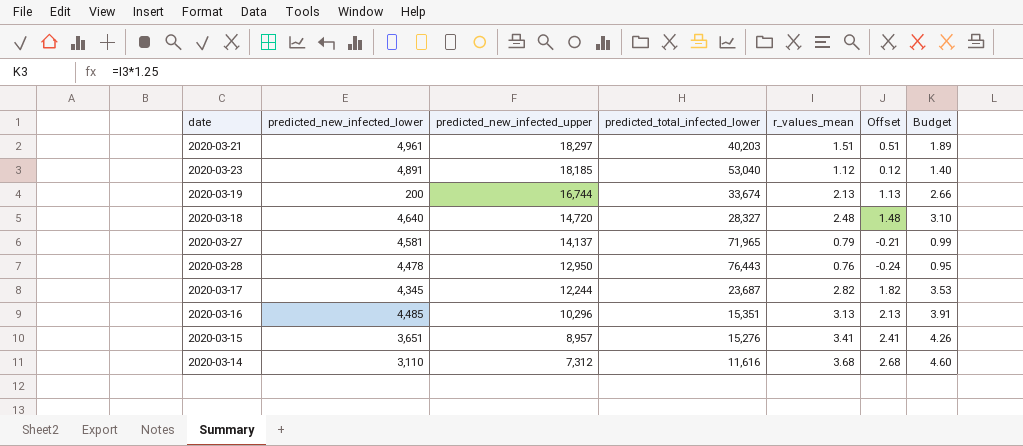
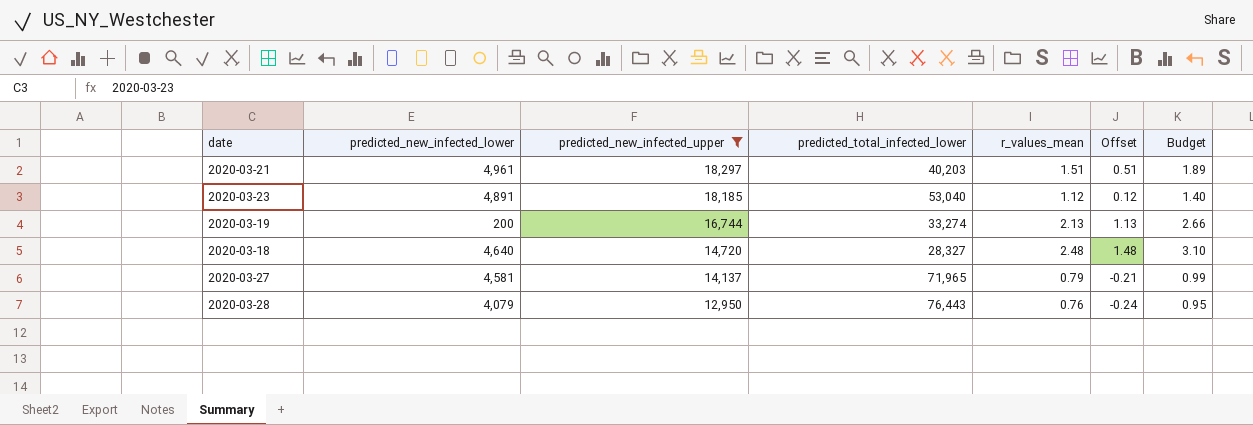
filter: none -> predicted_new_infected_upper >= 12,950
2020-03-19 | predicted_total_infected_lower: 33,674 -> 33,274
2020-03-28 | predicted_new_infected_lower: 4,478 -> 4,079

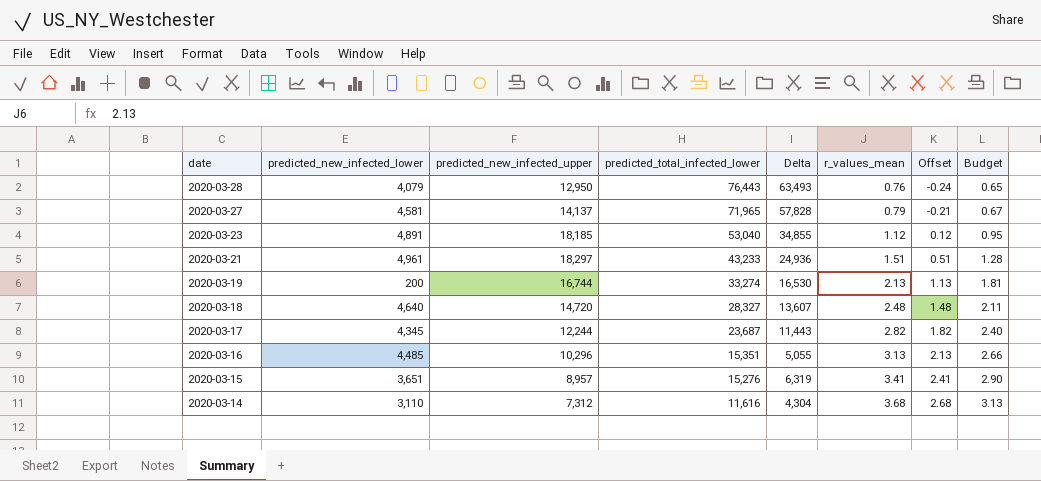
filter: predicted_new_infected_upper >= 12,950 -> none
row order: predicted_new_infected_upper descending -> date descending
column Delta | formula: none -> [predicted_total_infected_lower] - [predicted_new_infected_upper]
column Budget | formula: [r_values_mean] * 1.25 -> [r_values_mean] * 0.85
2020-03-21 | predicted_total_infected_lower: 40,203 -> 43,233

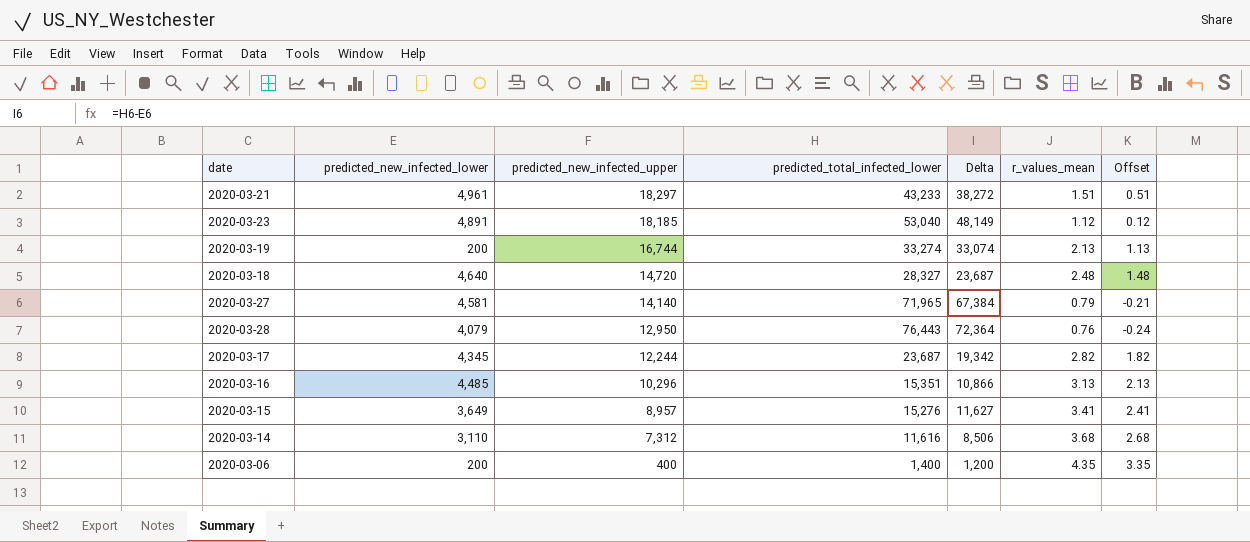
row order: date descending -> predicted_new_infected_upper descending
column Budget | formula: [r_values_mean] * 0.85 -> none
column Delta | formula: [predicted_total_infected_lower] - [predicted_new_infected_upper] -> [predicted_total_infected_lower] - [predicted_new_infected_lower]
2020-03-27 | predicted_new_infected_upper: 14,137 -> 14,140
2020-03-15 | predicted_new_infected_lower: 3,651 -> 3,649
row 2020-03-06: none -> 200 | 400 | 1,400 | 1,200 | 4.35 | 3.35

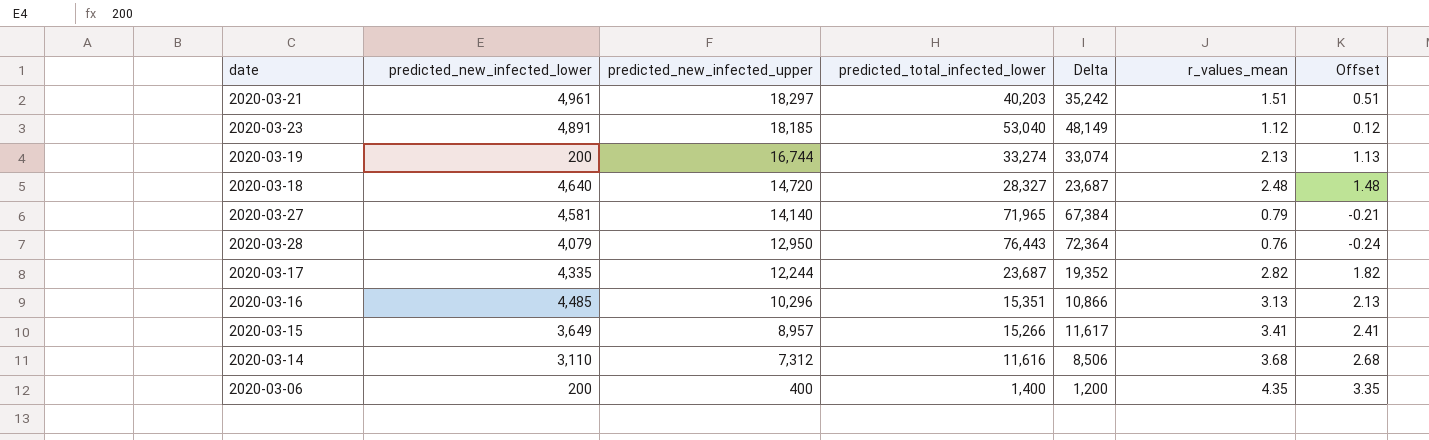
2020-03-21 | predicted_total_infected_lower: 43,233 -> 40,203
2020-03-21 | Delta: 38,272 -> 35,242
2020-03-17 | predicted_new_infected_lower: 4,345 -> 4,335
2020-03-17 | Delta: 19,342 -> 19,352
2020-03-15 | predicted_total_infected_lower: 15,276 -> 15,266
2020-03-15 | Delta: 11,627 -> 11,617

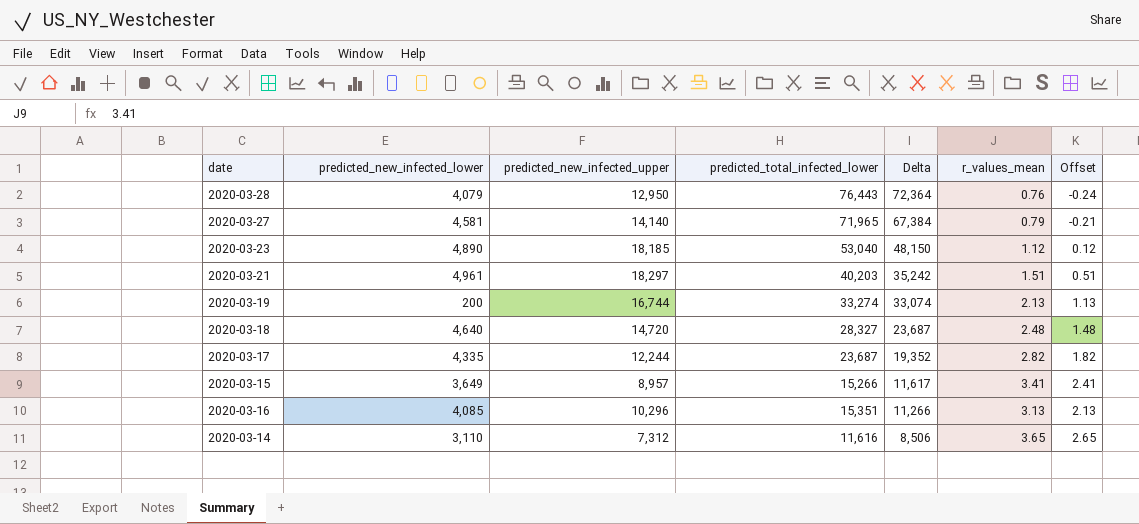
row order: predicted_new_infected_upper descending -> Delta descending
row 2020-03-06: 200 | 400 | 1,400 | 1,200 | 4.35 | 3.35 -> none
2020-03-23 | predicted_new_infected_lower: 4,891 -> 4,890
2020-03-23 | Delta: 48,149 -> 48,150
2020-03-16 | predicted_new_infected_lower: 4,485 -> 4,085
2020-03-16 | Delta: 10,866 -> 11,266
2020-03-14 | r_values_mean: 3.68 -> 3.65
2020-03-14 | Offset: 2.68 -> 2.65

